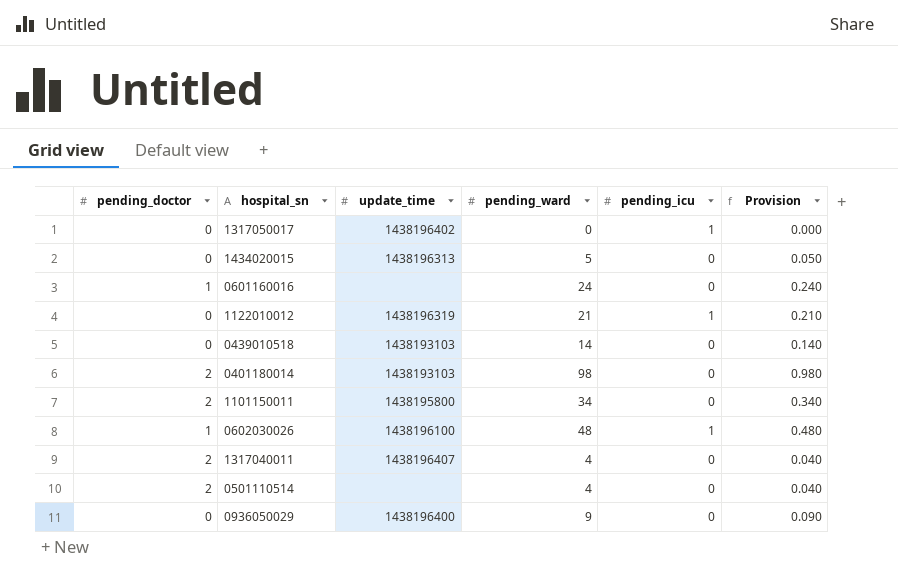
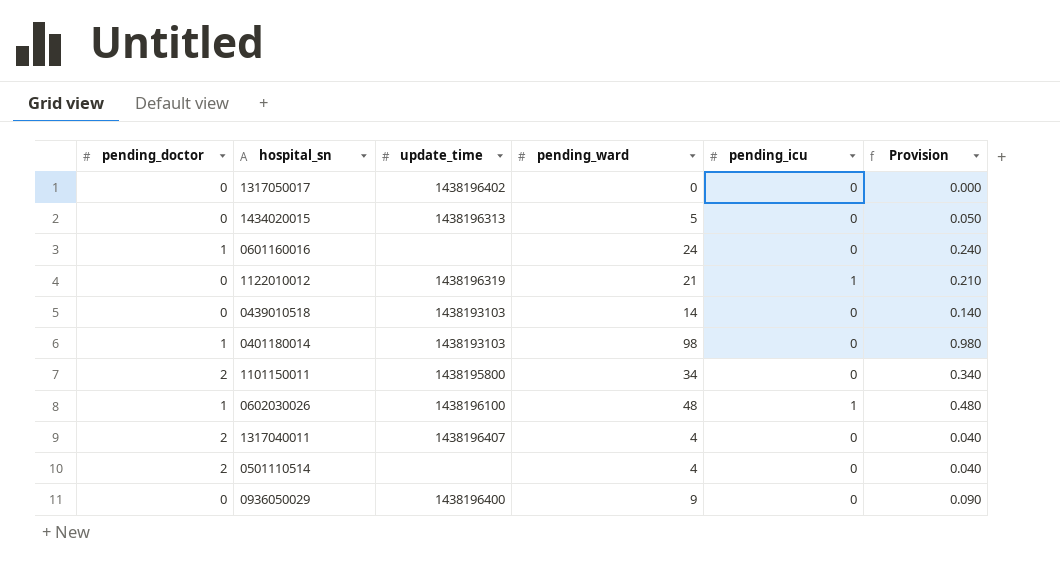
1317050017 | pending_icu: 1 -> 0
0401180014 | pending_doctor: 2 -> 1

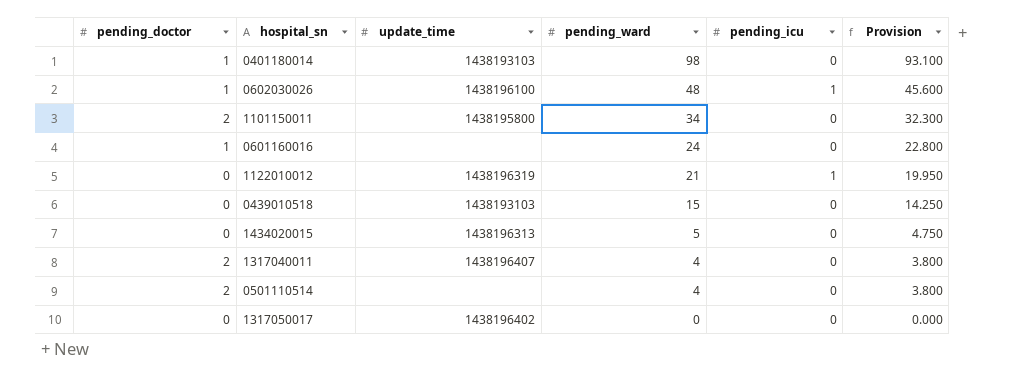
row order: none -> pending_ward descending
column Provision | formula: [pending_ward] * 0.01 -> [pending_ward] * 0.95
row 0936050029: 0 | 1438196400 | 9 | 0 | 0.090 -> none
0439010518 | pending_ward: 14 -> 15

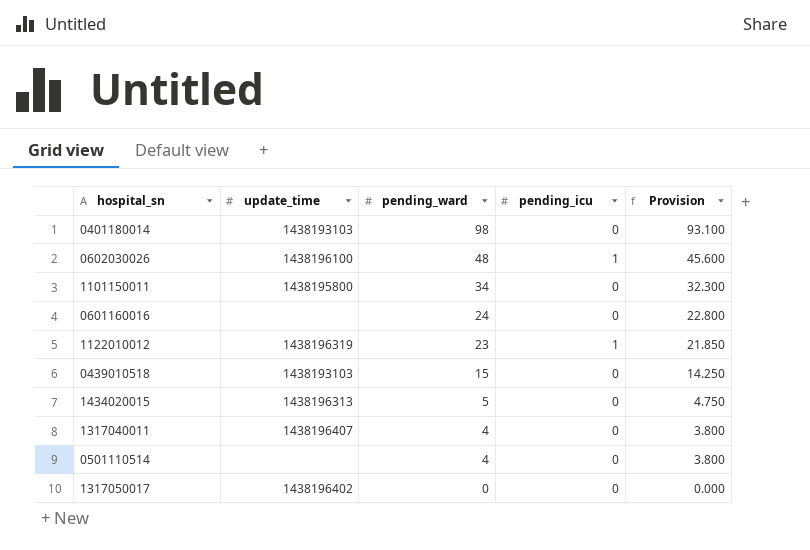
column pending_doctor | position: 1 -> none
1122010012 | pending_ward: 21 -> 23
1122010012 | Provision: 19.950 -> 21.850

